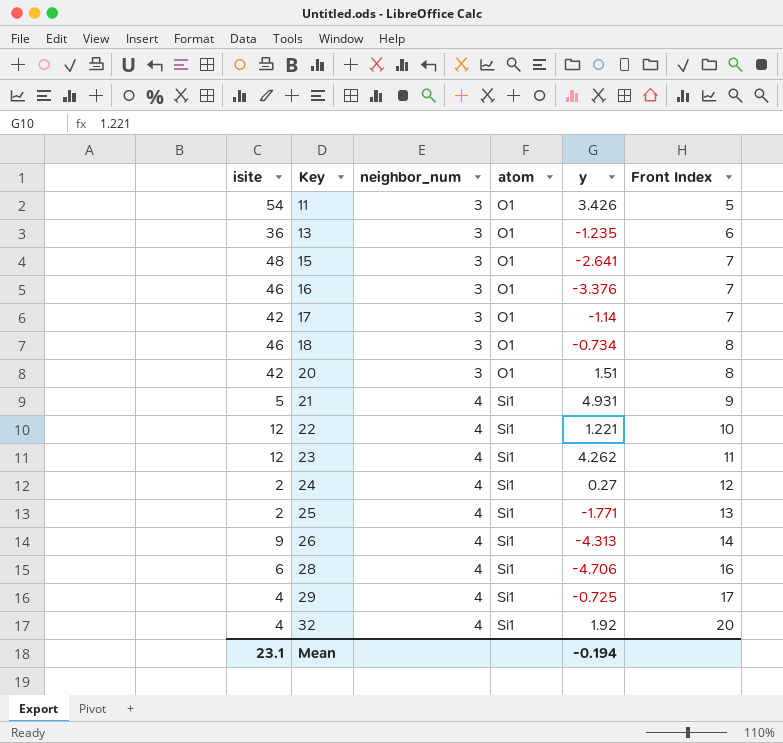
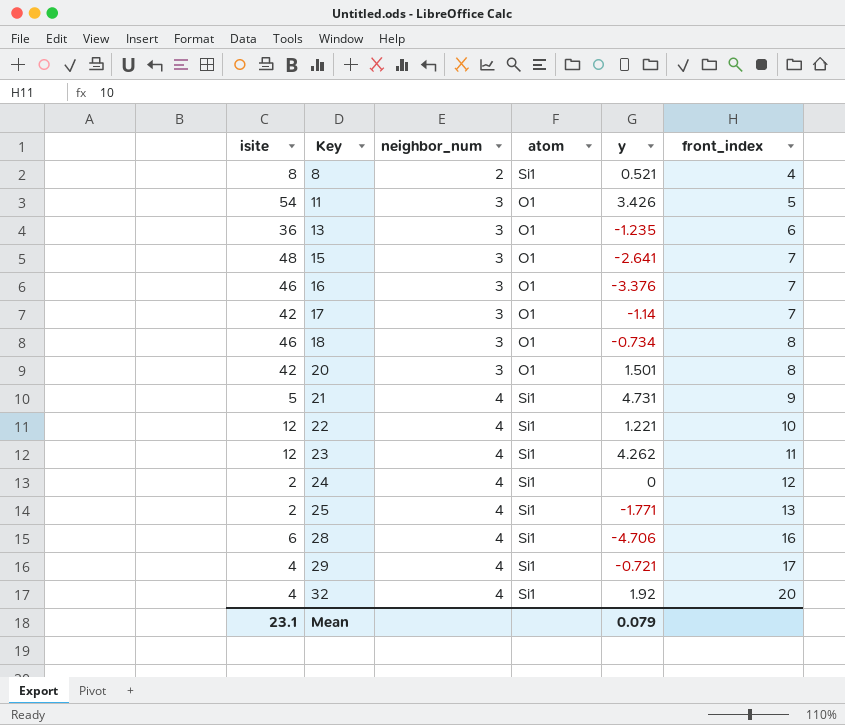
column name: Front Index -> front_index
row 26: 9 | 4 | Si1 | -4.313 | 14 -> none
row 8: none -> 8 | 2 | Si1 | 0.521 | 4
20 | y: 1.51 -> 1.501
21 | y: 4.931 -> 4.731
24 | y: 0.27 -> 0
29 | y: -0.725 -> -0.721
Mean | y: -0.194 -> 0.079

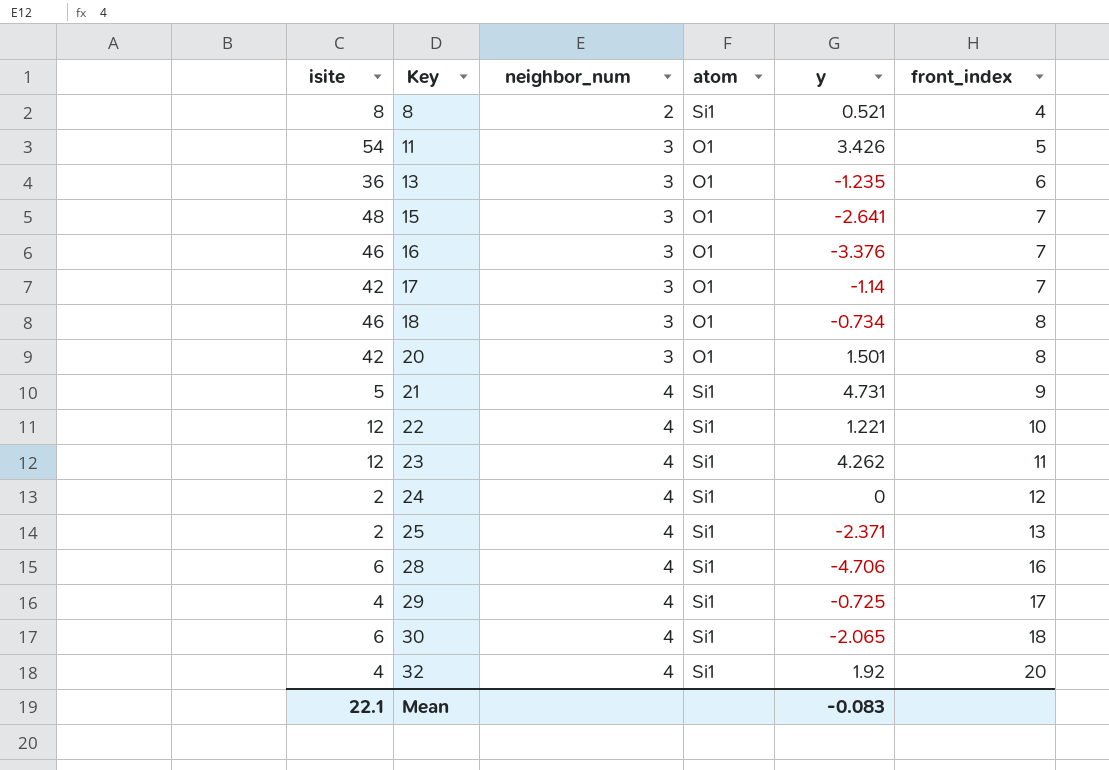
25 | y: -1.771 -> -2.371
29 | y: -0.721 -> -0.725
row 30: none -> 6 | 4 | Si1 | -2.065 | 18
Mean | isite: 23.1 -> 22.1
Mean | y: 0.079 -> -0.083

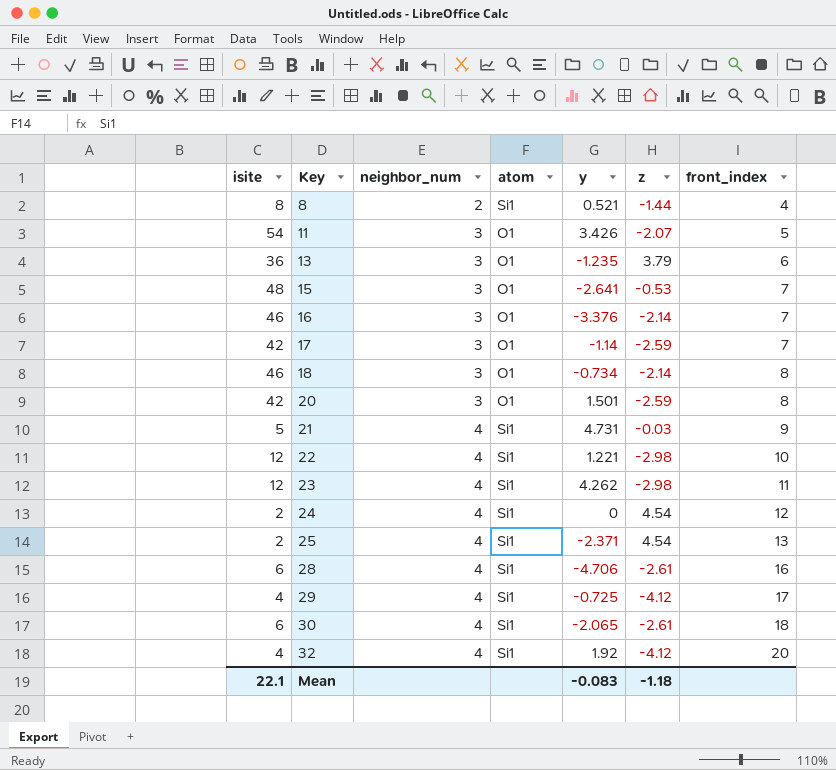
column z | position: none -> 6

